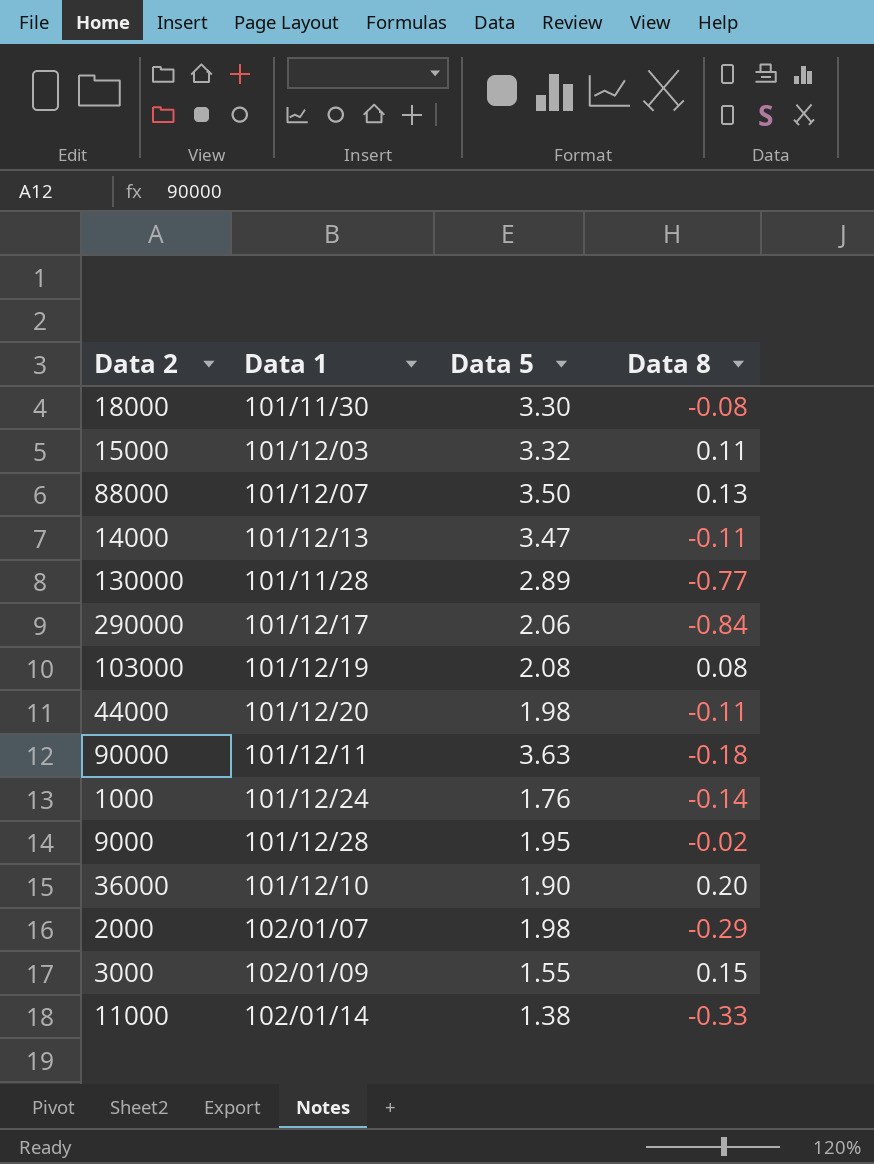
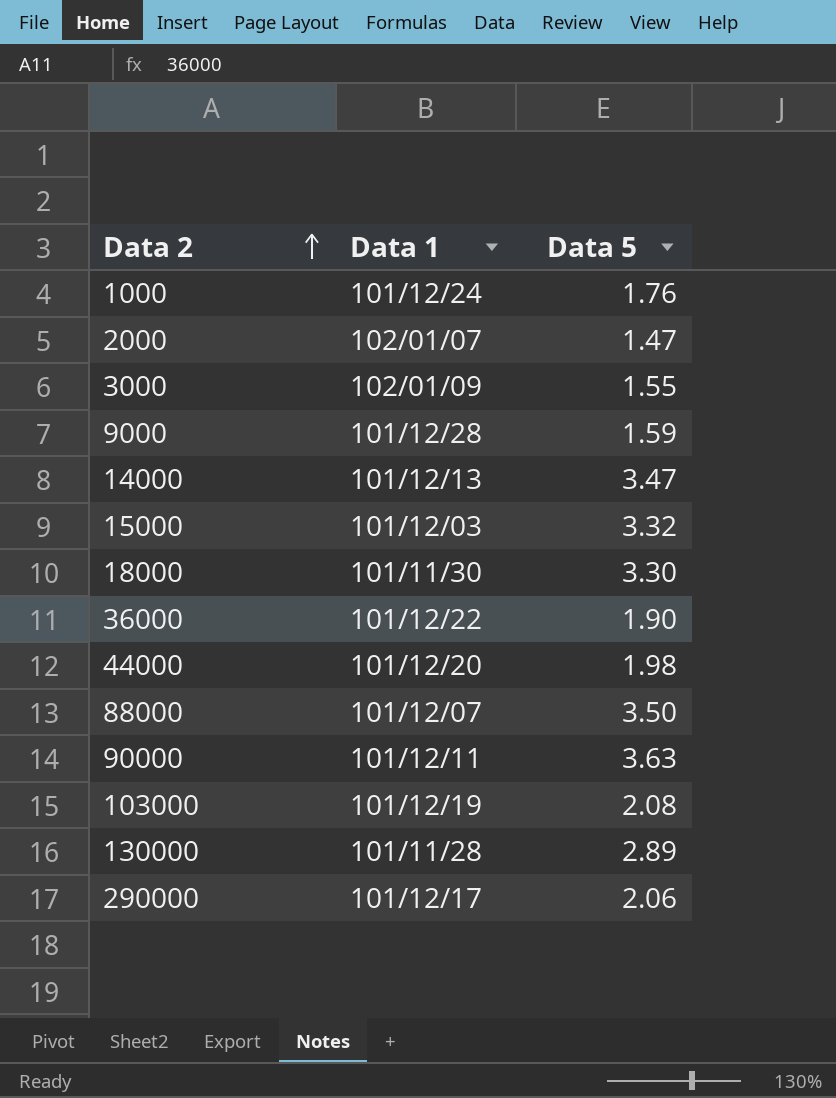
row order: none -> Data 2 ascending
column Data 8 | position: 4 -> none
row 11000: 102/01/14 | 1.38 | -0.33 -> none
2000 | Data 5: 1.98 -> 1.47
9000 | Data 5: 1.95 -> 1.59
36000 | Data 1: 101/12/10 -> 101/12/22

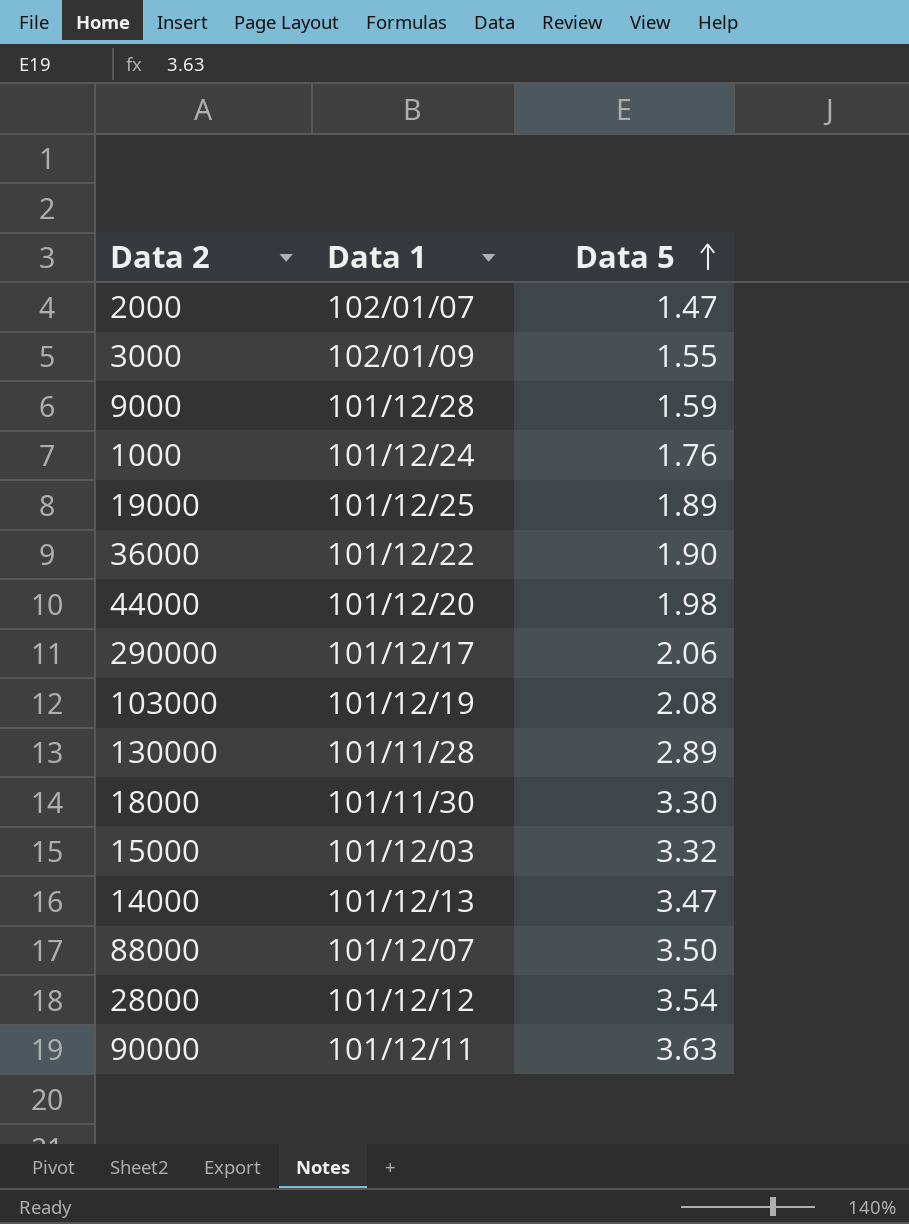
row order: Data 2 ascending -> Data 5 ascending
row 19000: none -> 101/12/25 | 1.89
row 28000: none -> 101/12/12 | 3.54

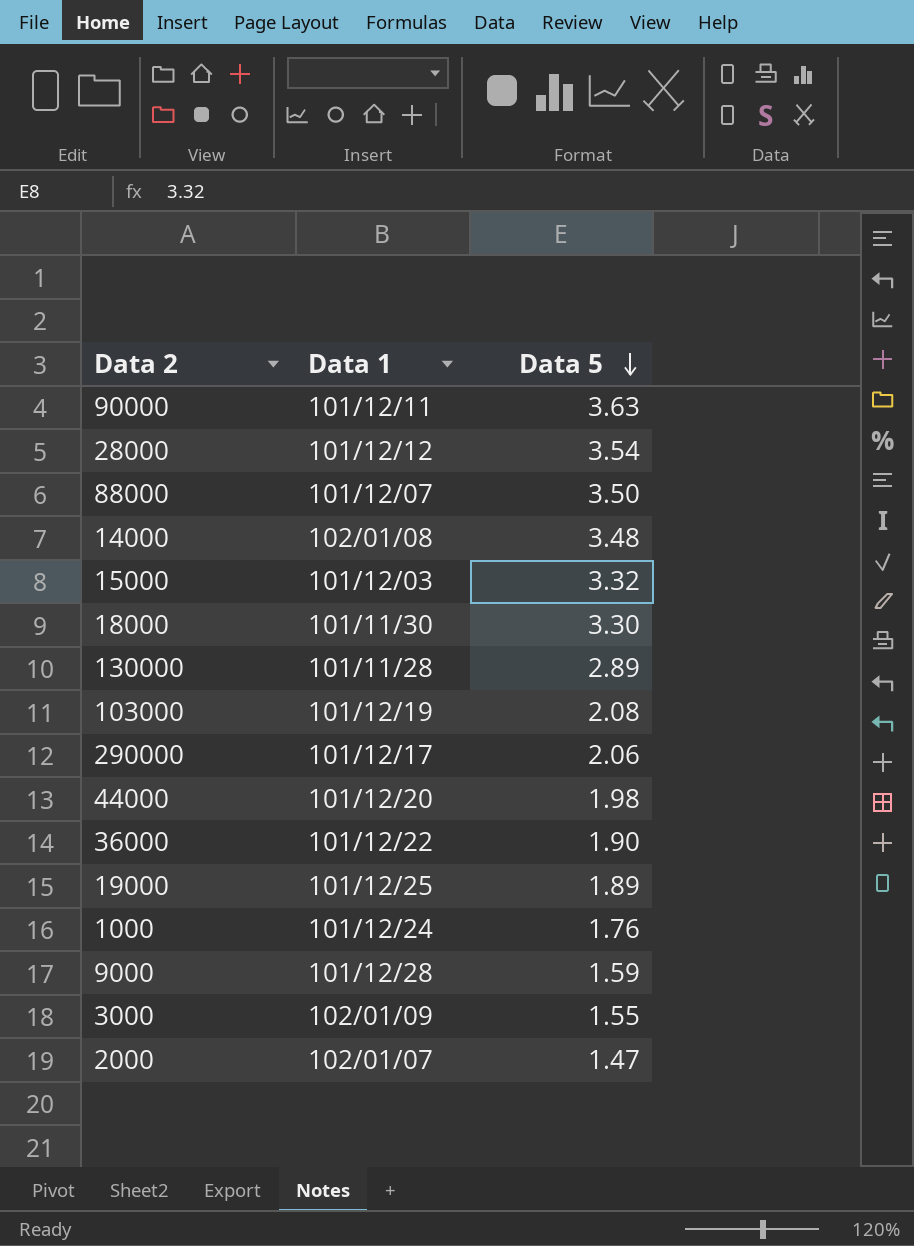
row order: Data 5 ascending -> Data 5 descending
14000 | Data 1: 101/12/13 -> 102/01/08
14000 | Data 5: 3.47 -> 3.48

